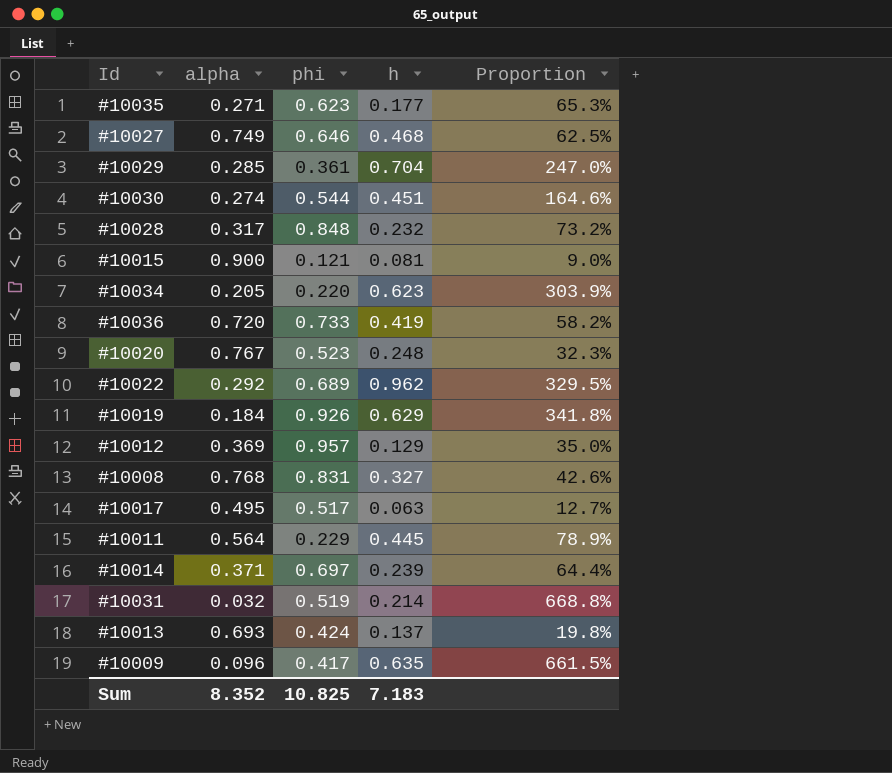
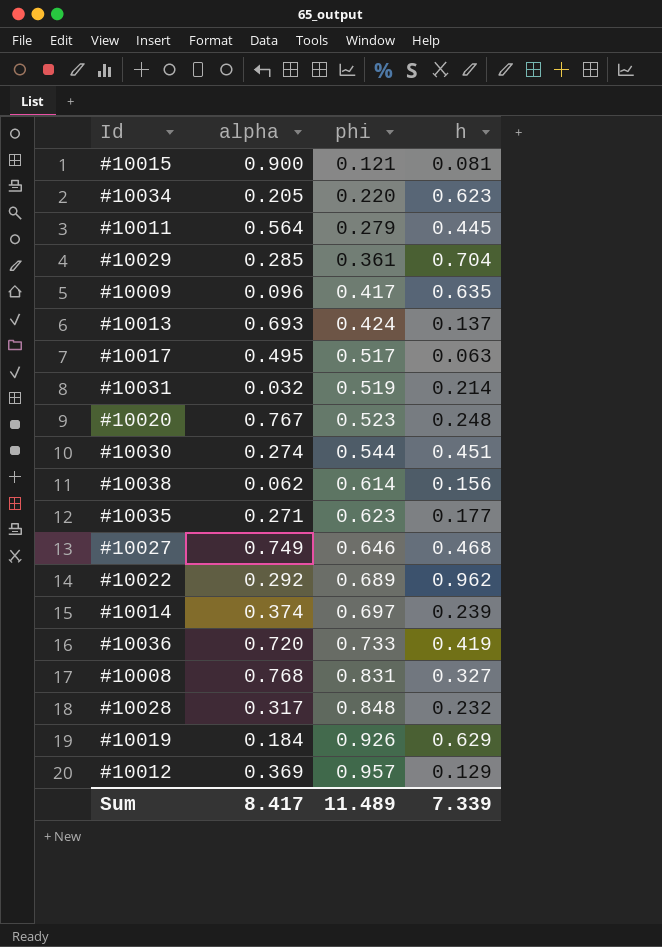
row order: none -> phi ascending
column Proportion | formula: [h] / [alpha] -> none
#10011 | phi: 0.229 -> 0.279
row #10038: none -> 0.062 | 0.614 | 0.156
#10014 | alpha: 0.371 -> 0.374
Sum | alpha: 8.352 -> 8.417
Sum | phi: 10.825 -> 11.489
Sum | h: 7.183 -> 7.339

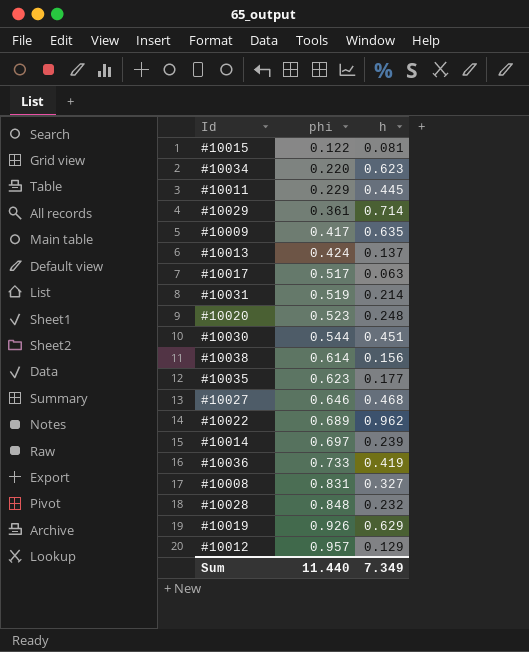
column alpha | position: 2 -> none
#10015 | phi: 0.121 -> 0.122
#10011 | phi: 0.279 -> 0.229
#10029 | h: 0.704 -> 0.714
Sum | phi: 11.489 -> 11.440
Sum | h: 7.339 -> 7.349

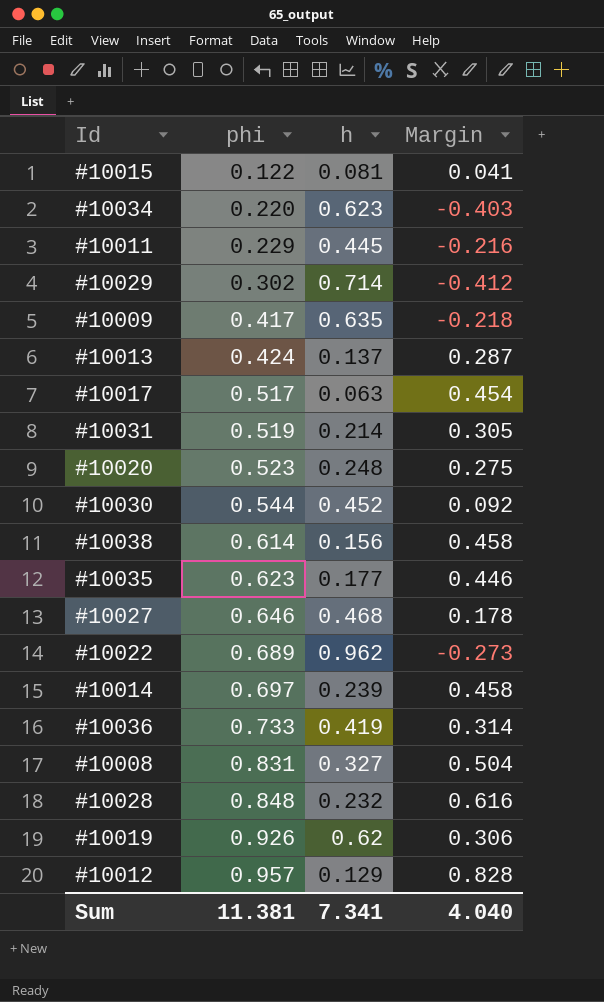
column Margin | formula: none -> [phi] - [h]
#10029 | phi: 0.361 -> 0.302
#10030 | h: 0.451 -> 0.452
#10019 | h: 0.629 -> 0.62
Sum | phi: 11.440 -> 11.381
Sum | h: 7.349 -> 7.341

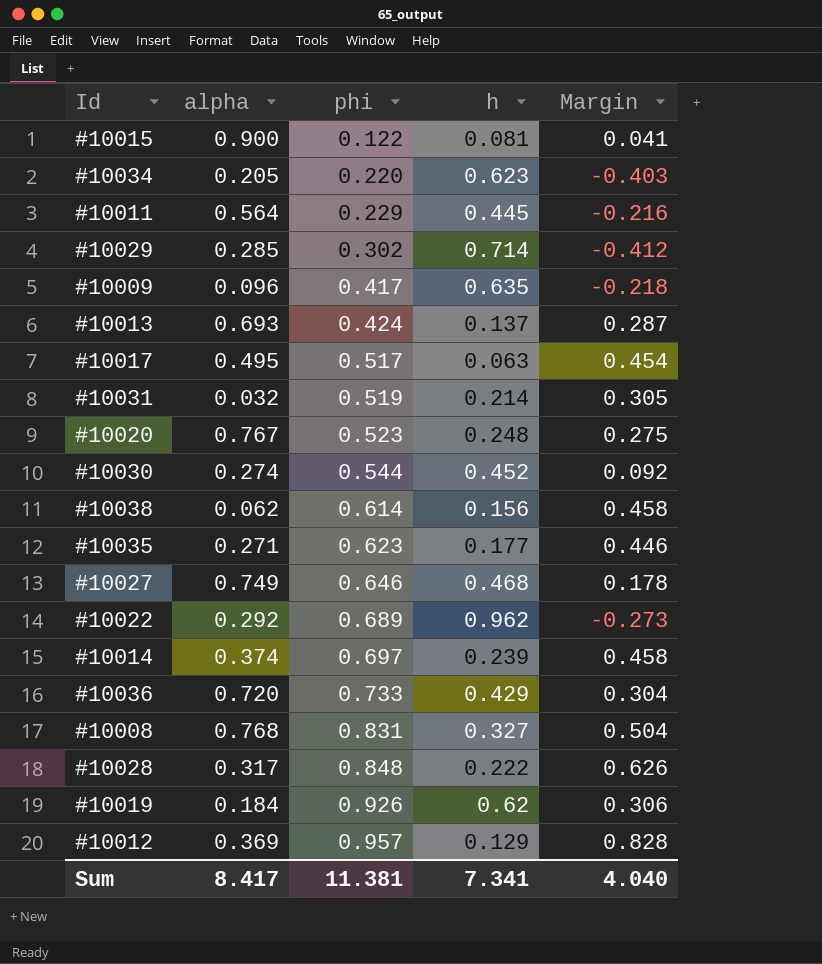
column alpha | position: none -> 2
#10036 | h: 0.419 -> 0.429
#10036 | Margin: 0.314 -> 0.304
#10028 | h: 0.232 -> 0.222
#10028 | Margin: 0.616 -> 0.626

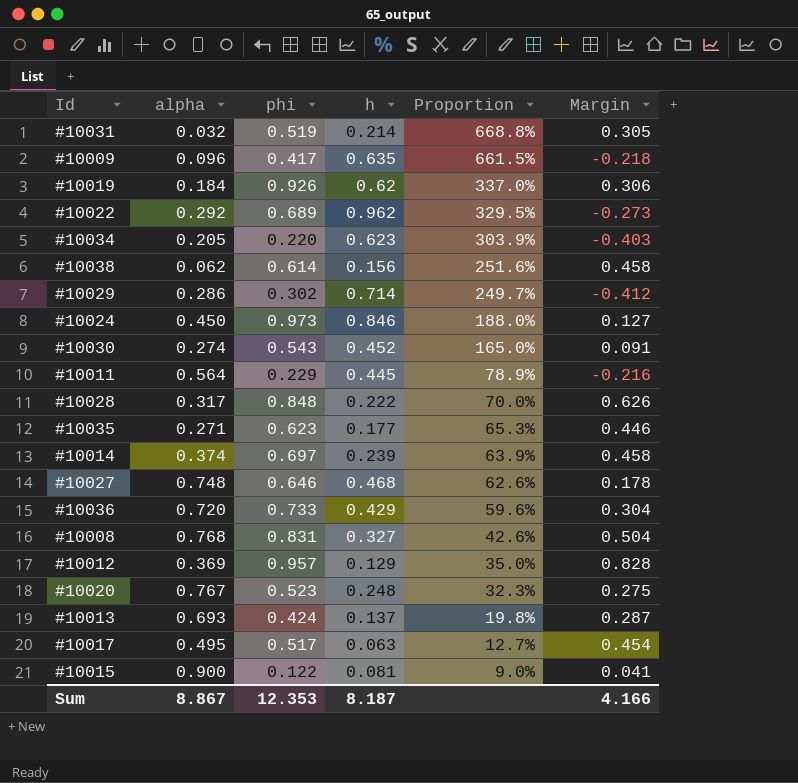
row order: phi ascending -> Proportion descending
column Proportion | formula: none -> [h] / [alpha]
#10029 | alpha: 0.285 -> 0.286
row #10024: none -> 0.450 | 0.973 | 0.846 | 188.0% | 0.127
#10030 | phi: 0.544 -> 0.543
#10030 | Margin: 0.092 -> 0.091
#10027 | alpha: 0.749 -> 0.748
Sum | alpha: 8.417 -> 8.867
Sum | phi: 11.381 -> 12.353
Sum | h: 7.341 -> 8.187
Sum | Margin: 4.040 -> 4.166

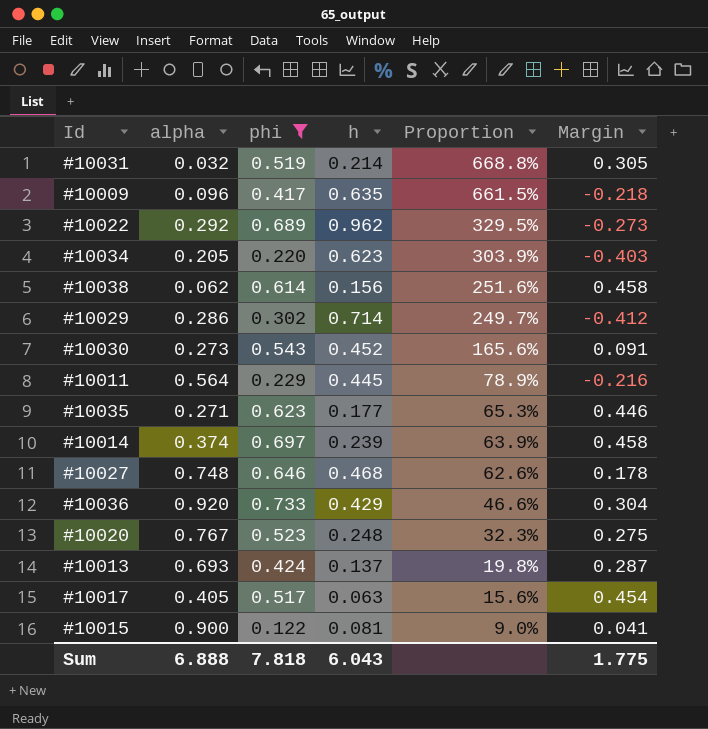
filter: none -> phi <= 0.733
#10030 | alpha: 0.274 -> 0.273
#10030 | Proportion: 165.0% -> 165.6%
#10036 | alpha: 0.720 -> 0.920
#10036 | Proportion: 59.6% -> 46.6%
#10017 | alpha: 0.495 -> 0.405
#10017 | Proportion: 12.7% -> 15.6%
Sum | alpha: 8.867 -> 6.888
Sum | phi: 12.353 -> 7.818
Sum | h: 8.187 -> 6.043
Sum | Margin: 4.166 -> 1.775

